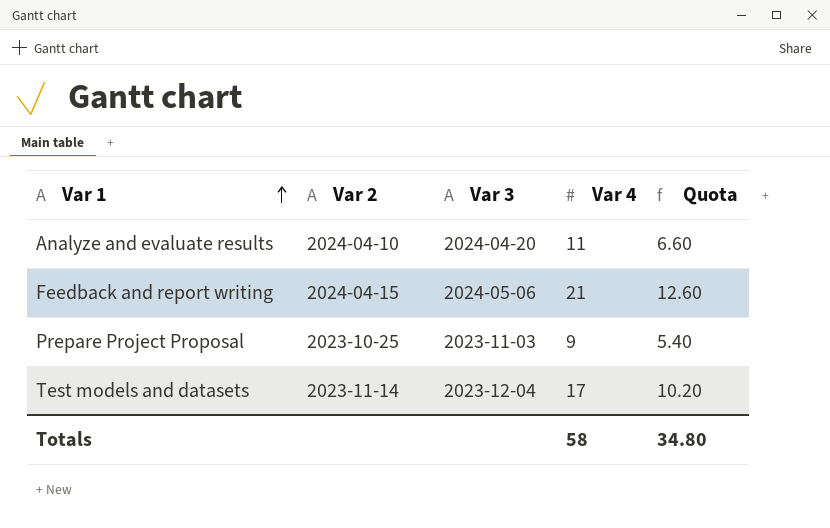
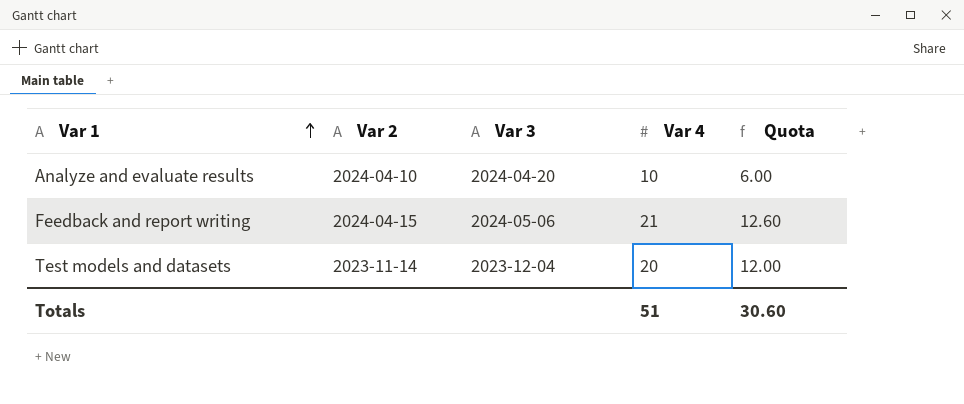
row Prepare Project Proposal: 2023-10-25 | 2023-11-03 | 9 | 5.40 -> none
Analyze and evaluate results | Var 4: 11 -> 10
Analyze and evaluate results | Quota: 6.60 -> 6.00
Test models and datasets | Var 4: 17 -> 20
Test models and datasets | Quota: 10.20 -> 12.00
Totals | Var 4: 58 -> 51
Totals | Quota: 34.80 -> 30.60

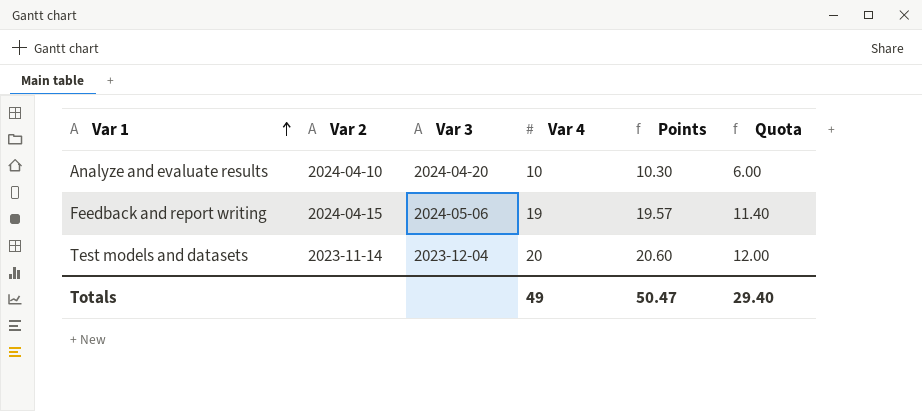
column Points | formula: none -> [Var 4] * 1.03
Feedback and report writing | Var 4: 21 -> 19
Feedback and report writing | Quota: 12.60 -> 11.40
Totals | Var 4: 51 -> 49
Totals | Quota: 30.60 -> 29.40

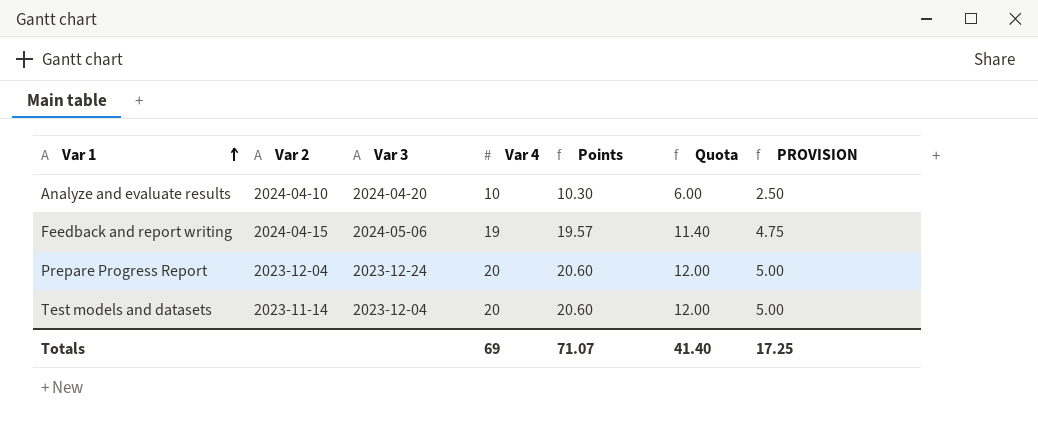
column PROVISION | formula: none -> [Var 4] * 0.25
row Prepare Progress Report: none -> 2023-12-04 | 2023-12-24 | 20 | 20.60 | 12.00 | 5.00
Totals | Var 4: 49 -> 69
Totals | Points: 50.47 -> 71.07
Totals | Quota: 29.40 -> 41.40

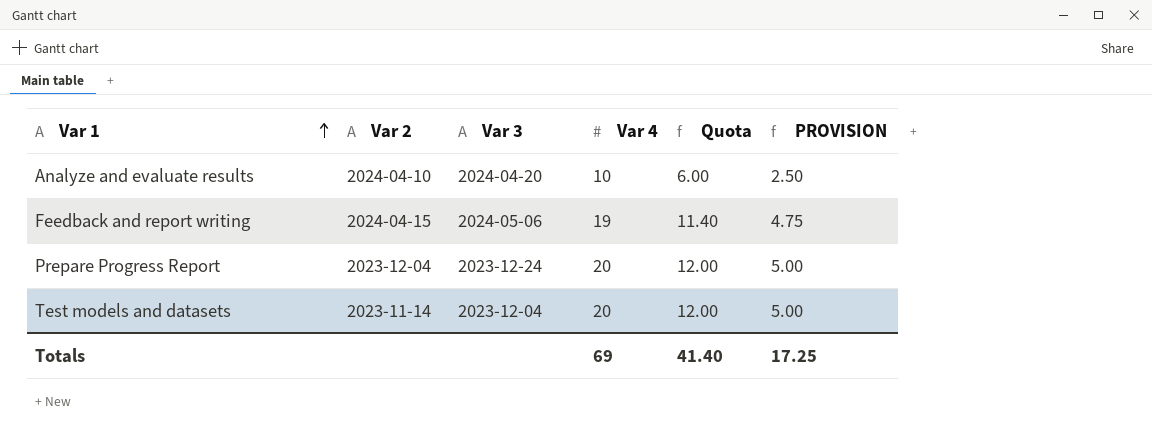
column Points | formula: [Var 4] * 1.03 -> none

